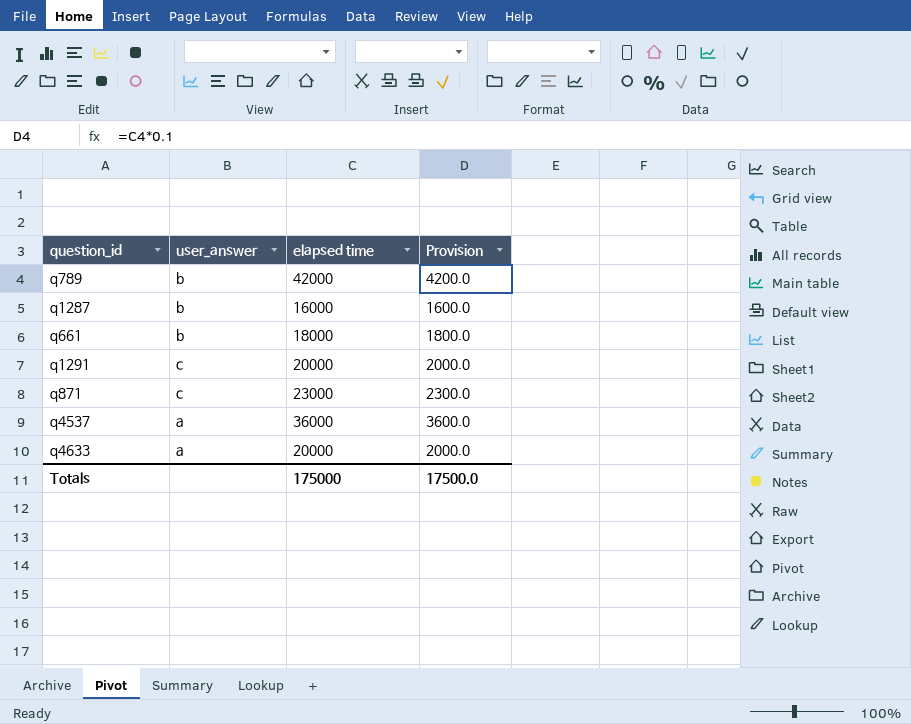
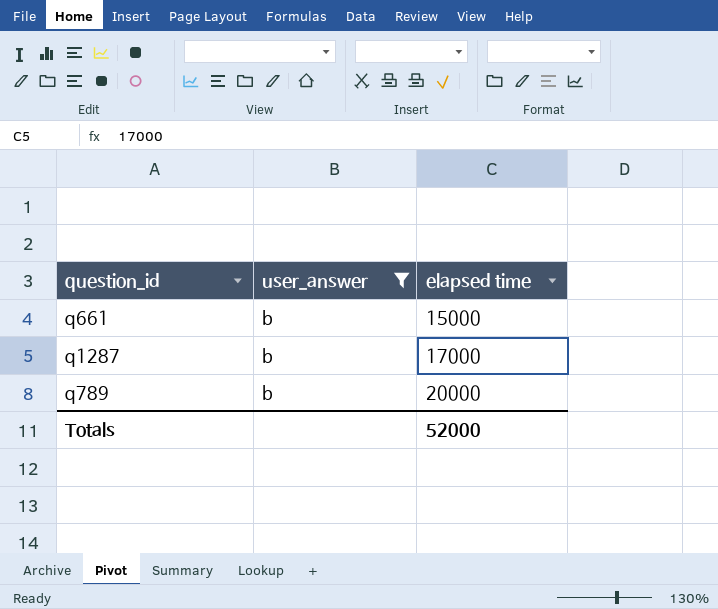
filter: none -> user_answer = b
row order: none -> elapsed time ascending
column Provision | formula: [elapsed time] * 0.1 -> none
q661 | elapsed time: 18000 -> 15000
q1287 | elapsed time: 16000 -> 17000
q789 | elapsed time: 42000 -> 20000
Totals | elapsed time: 175000 -> 52000

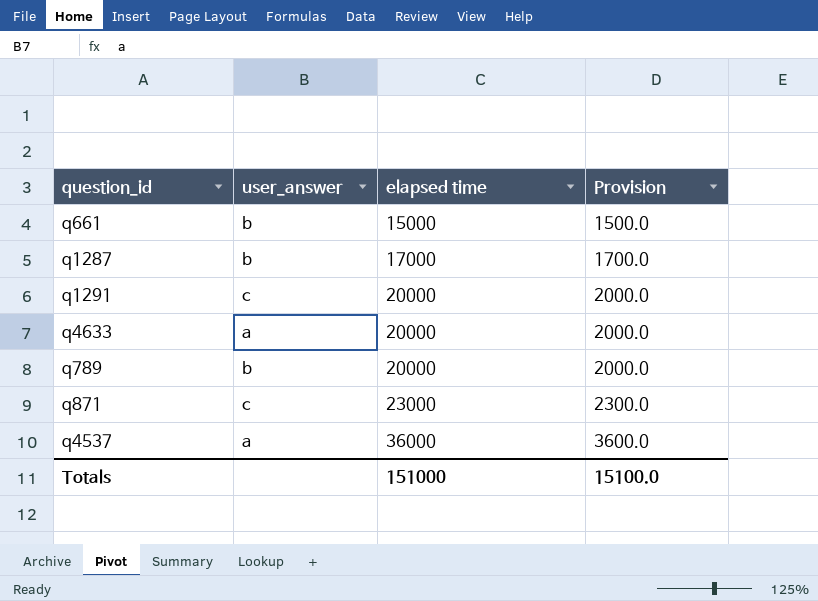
filter: user_answer = b -> none
column Provision | formula: none -> [elapsed time] * 0.1
Totals | elapsed time: 52000 -> 151000

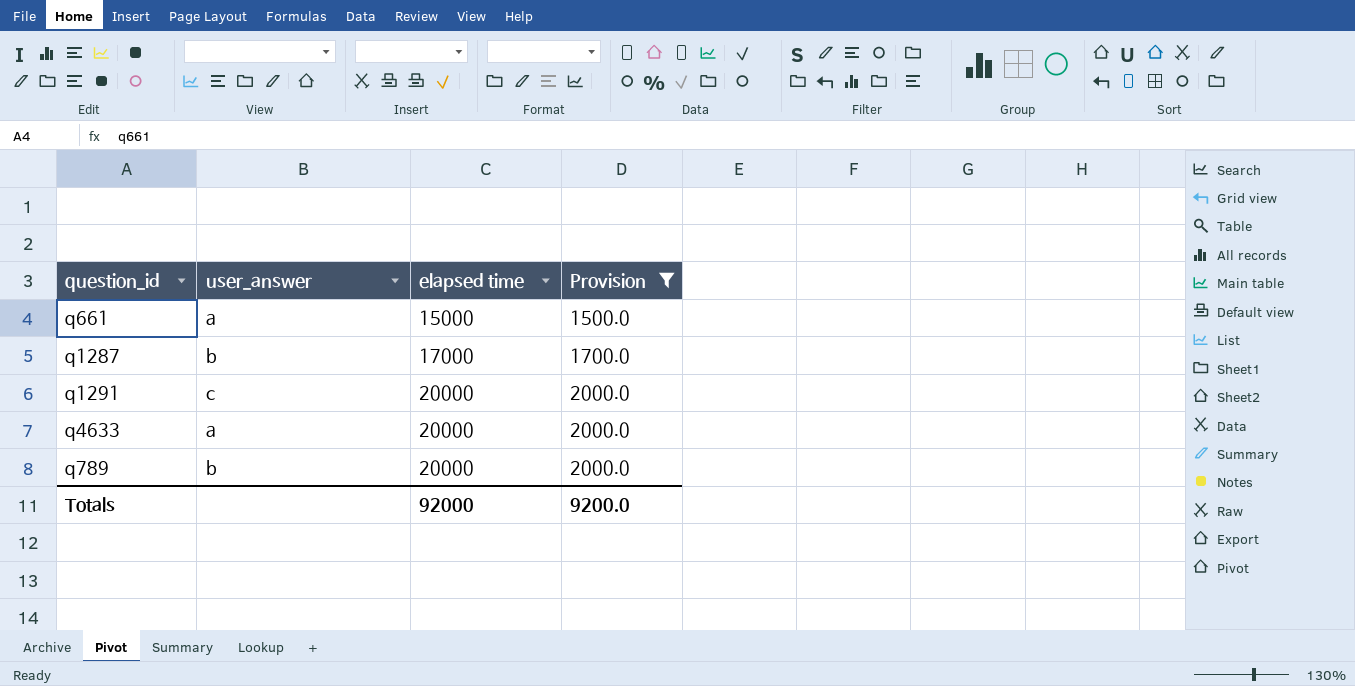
filter: none -> Provision <= 2000.0
q661 | user_answer: b -> a
Totals | elapsed time: 151000 -> 92000
Totals | Provision: 15100.0 -> 9200.0

